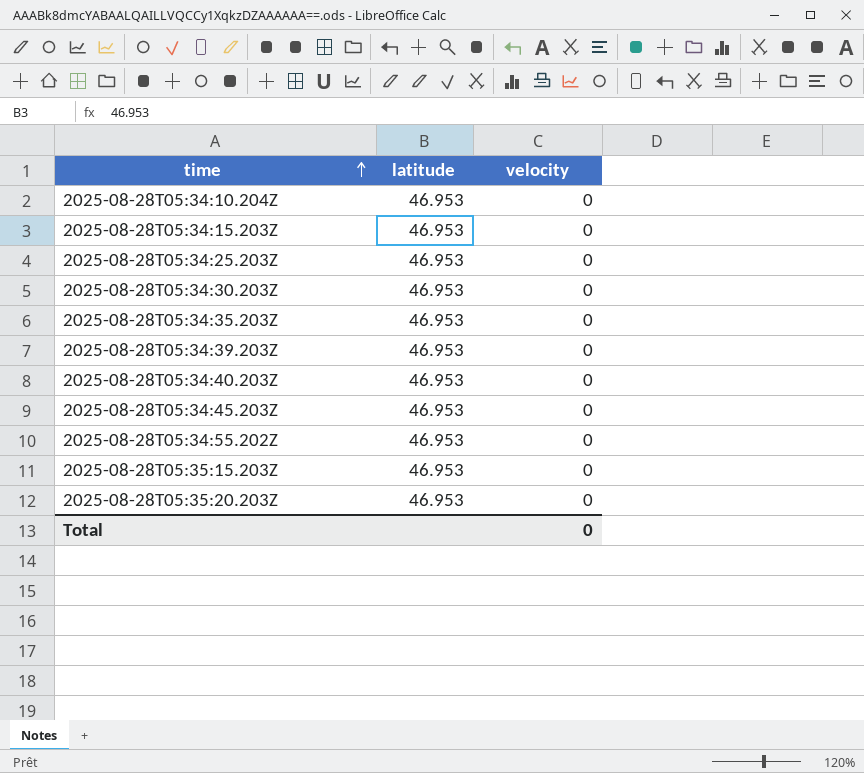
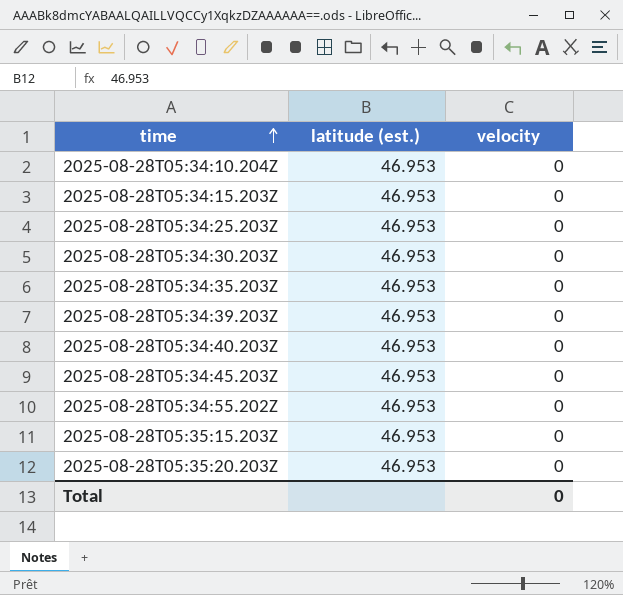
column name: latitude -> latitude (est.)

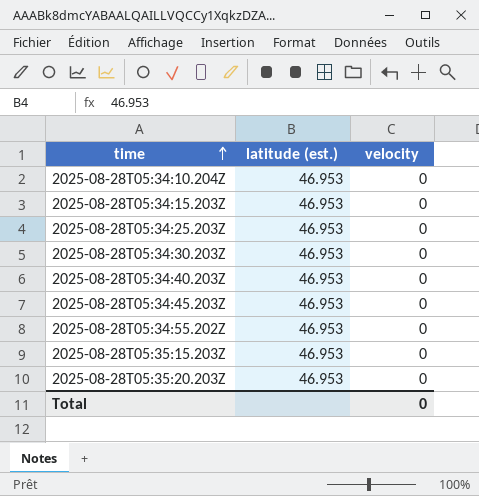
row 2025-08-28T05:34:35.203Z: 46.953 | 0 -> none
row 2025-08-28T05:34:39.203Z: 46.953 | 0 -> none

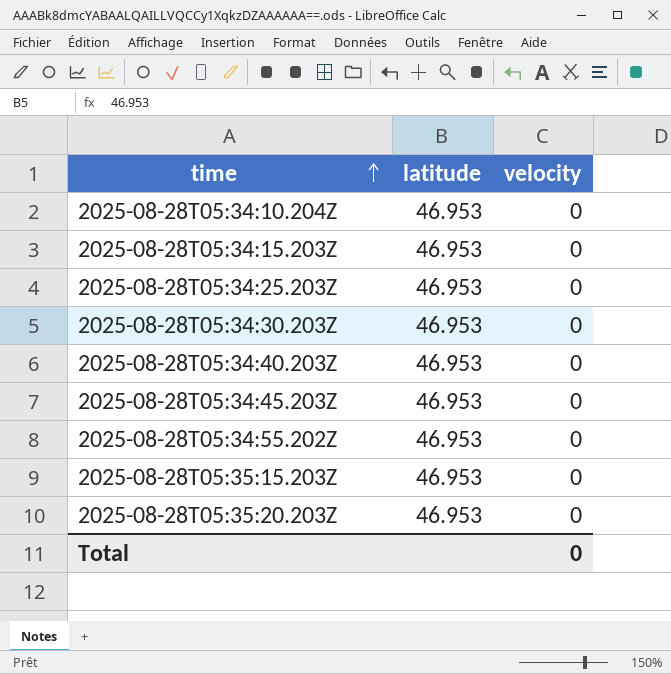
column name: latitude (est.) -> latitude

